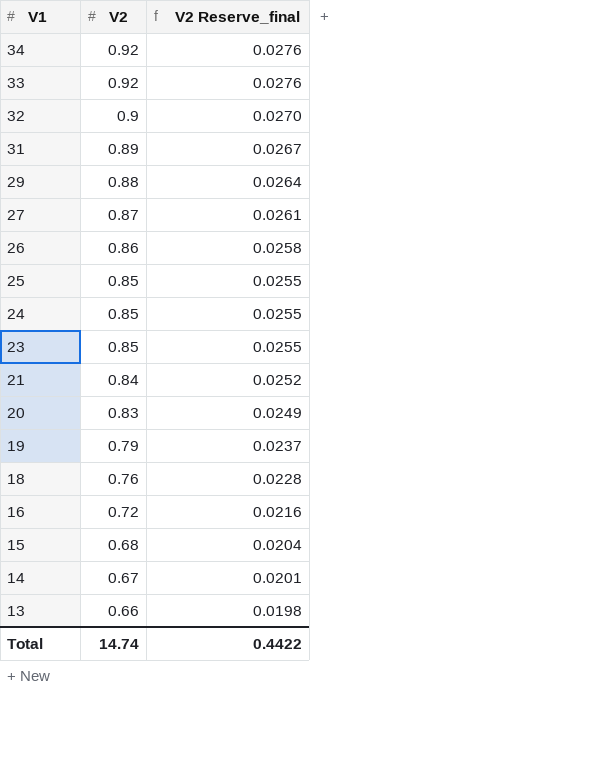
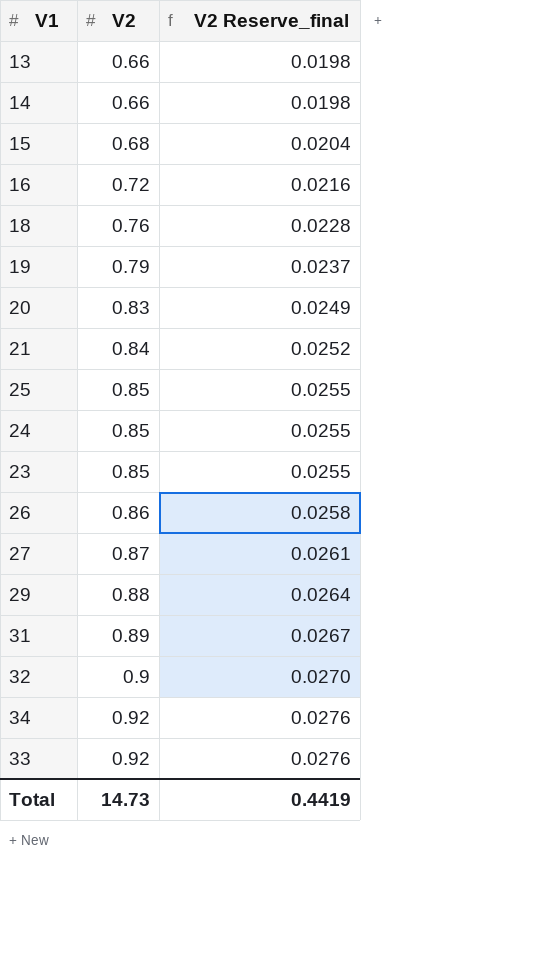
row order: V1 descending -> V2 ascending
14 | V2: 0.67 -> 0.66
14 | V2 Reserve_final: 0.0201 -> 0.0198
Total | V2: 14.74 -> 14.73
Total | V2 Reserve_final: 0.4422 -> 0.4419

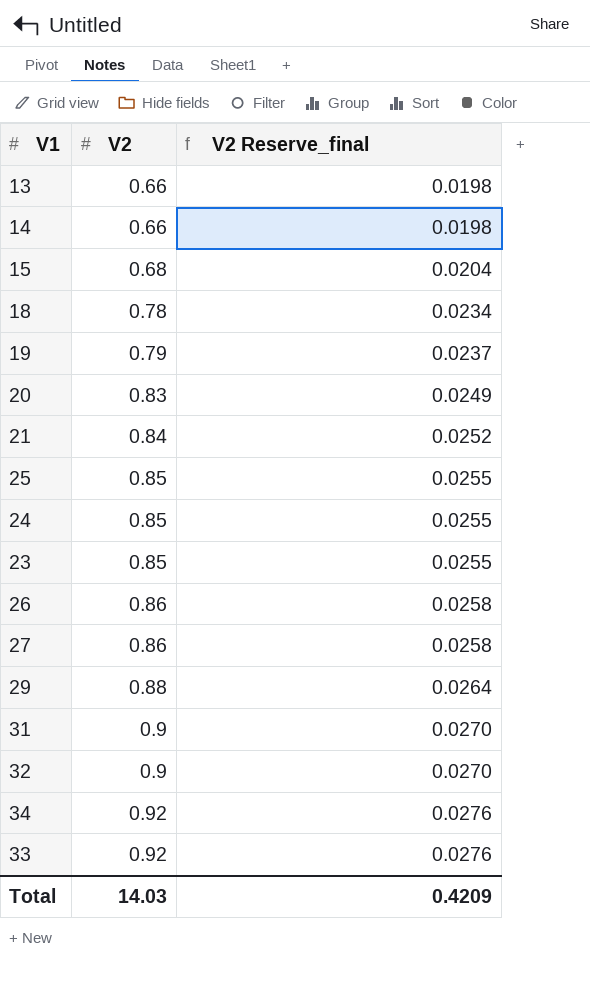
row 16: 0.72 | 0.0216 -> none
18 | V2: 0.76 -> 0.78
18 | V2 Reserve_final: 0.0228 -> 0.0234
27 | V2: 0.87 -> 0.86
27 | V2 Reserve_final: 0.0261 -> 0.0258
31 | V2: 0.89 -> 0.9
31 | V2 Reserve_final: 0.0267 -> 0.0270
Total | V2: 14.73 -> 14.03
Total | V2 Reserve_final: 0.4419 -> 0.4209

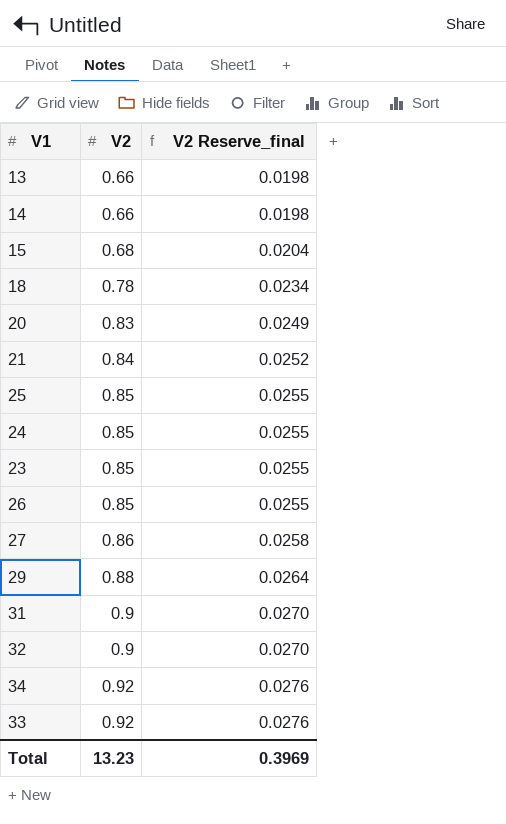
row 19: 0.79 | 0.0237 -> none
26 | V2: 0.86 -> 0.85
26 | V2 Reserve_final: 0.0258 -> 0.0255
Total | V2: 14.03 -> 13.23
Total | V2 Reserve_final: 0.4209 -> 0.3969

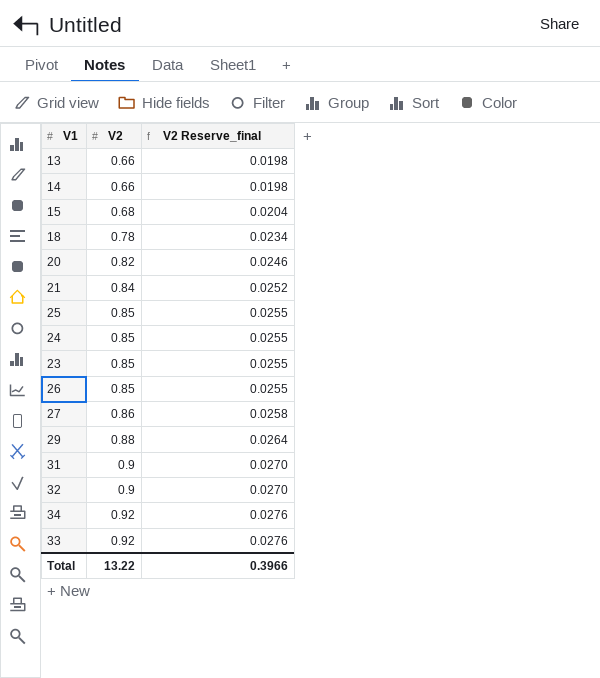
20 | V2: 0.83 -> 0.82
20 | V2 Reserve_final: 0.0249 -> 0.0246
Total | V2: 13.23 -> 13.22
Total | V2 Reserve_final: 0.3969 -> 0.3966

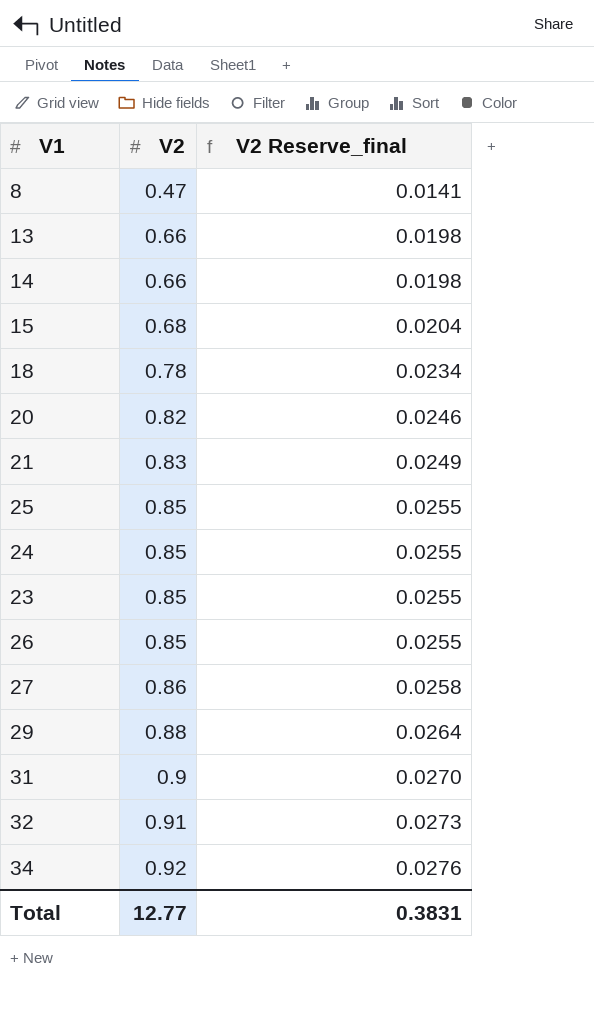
row 33: 0.92 | 0.0276 -> none
row 8: none -> 0.47 | 0.0141
21 | V2: 0.84 -> 0.83
21 | V2 Reserve_final: 0.0252 -> 0.0249
32 | V2: 0.9 -> 0.91
32 | V2 Reserve_final: 0.0270 -> 0.0273
Total | V2: 13.22 -> 12.77
Total | V2 Reserve_final: 0.3966 -> 0.3831

